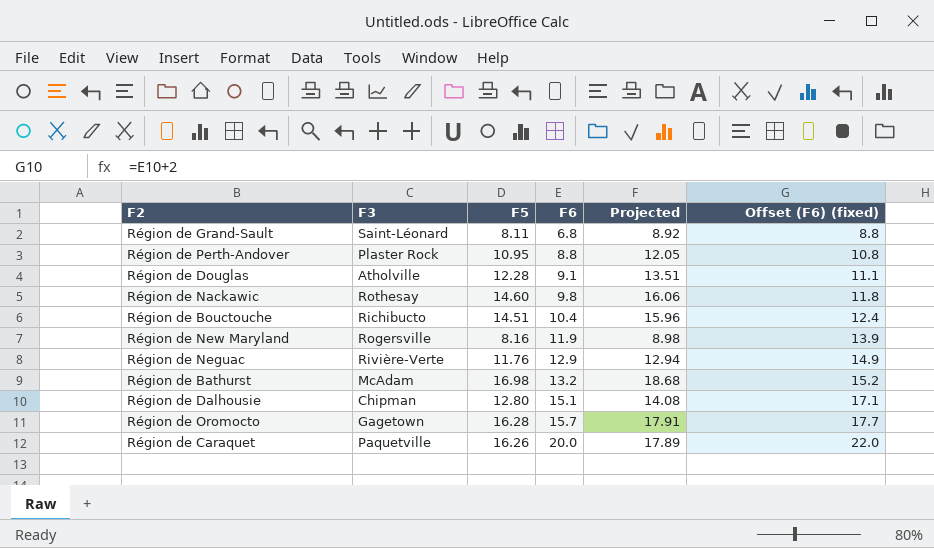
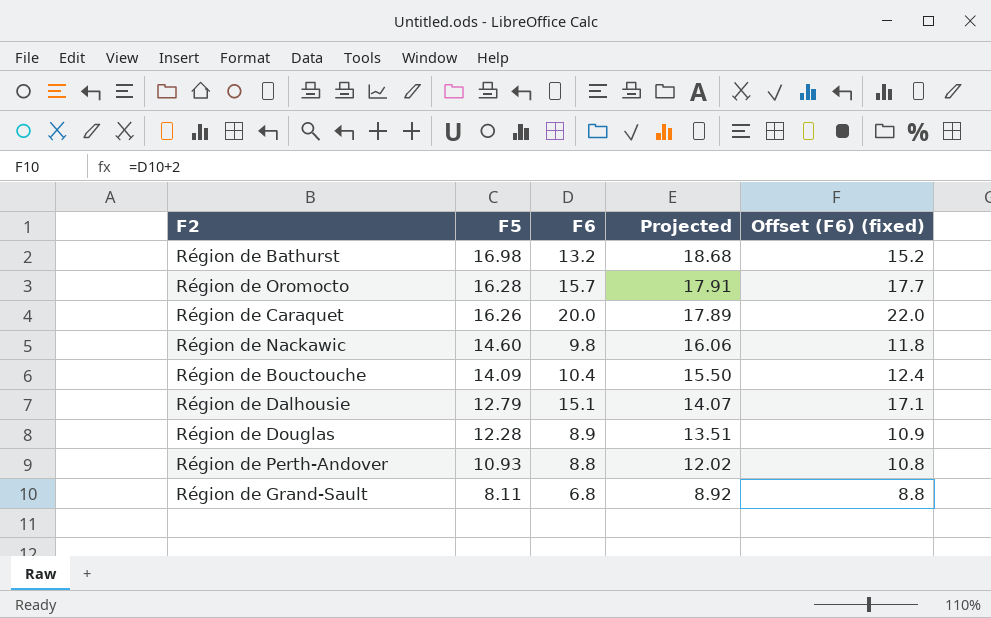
row order: F6 ascending -> F5 descending
column F3 | position: 2 -> none
row Région de New Maryland: Rogersville | 8.16 | 11.9 | 8.98 | 13.9 -> none
row Région de Neguac: Rivière-Verte | 11.76 | 12.9 | 12.94 | 14.9 -> none
Région de Bouctouche | F5: 14.51 -> 14.09
Région de Bouctouche | Projected: 15.96 -> 15.50
Région de Dalhousie | F5: 12.80 -> 12.79
Région de Dalhousie | Projected: 14.08 -> 14.07
Région de Douglas | F6: 9.1 -> 8.9
Région de Douglas | Offset (F6) (fixed): 11.1 -> 10.9
Région de Perth-Andover | F5: 10.95 -> 10.93
Région de Perth-Andover | Projected: 12.05 -> 12.02

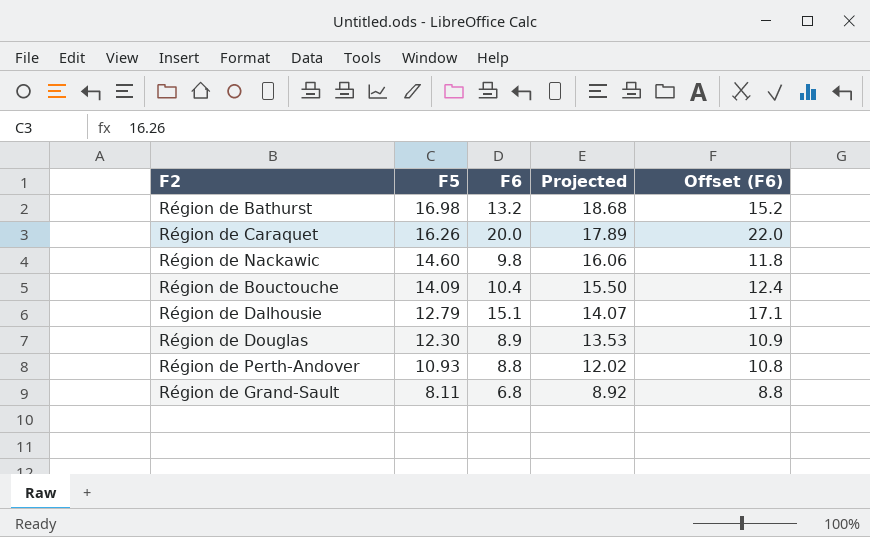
column name: Offset (F6) (fixed) -> Offset (F6)
row Région de Oromocto: 16.28 | 15.7 | 17.91 | 17.7 -> none
Région de Douglas | F5: 12.28 -> 12.30
Région de Douglas | Projected: 13.51 -> 13.53

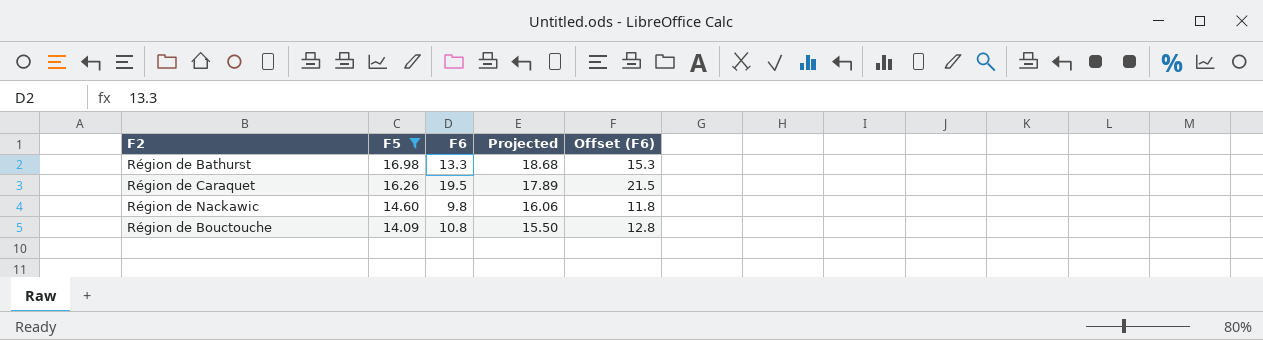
filter: none -> F5 >= 14.09
Région de Bathurst | F6: 13.2 -> 13.3
Région de Bathurst | Offset (F6): 15.2 -> 15.3
Région de Caraquet | F6: 20.0 -> 19.5
Région de Caraquet | Offset (F6): 22.0 -> 21.5
Région de Bouctouche | F6: 10.4 -> 10.8
Région de Bouctouche | Offset (F6): 12.4 -> 12.8

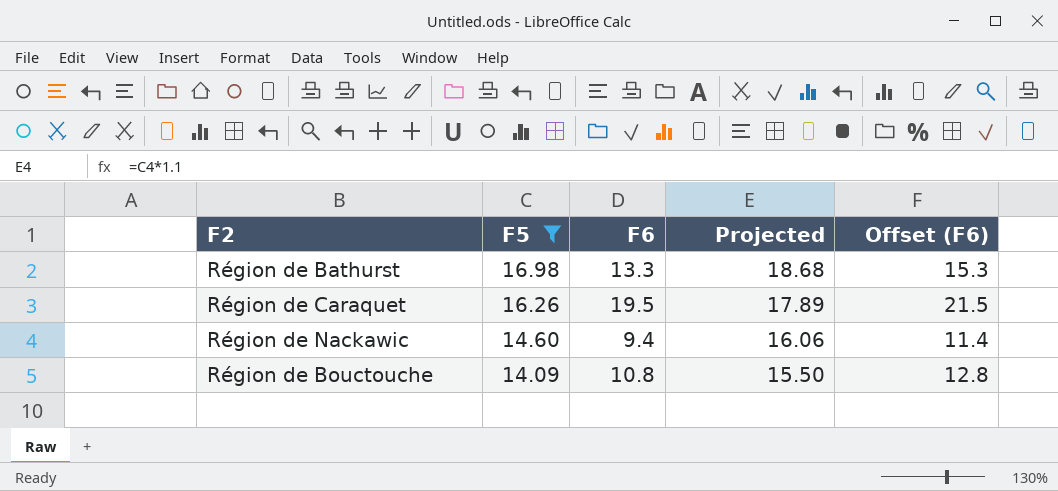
Région de Nackawic | F6: 9.8 -> 9.4
Région de Nackawic | Offset (F6): 11.8 -> 11.4

